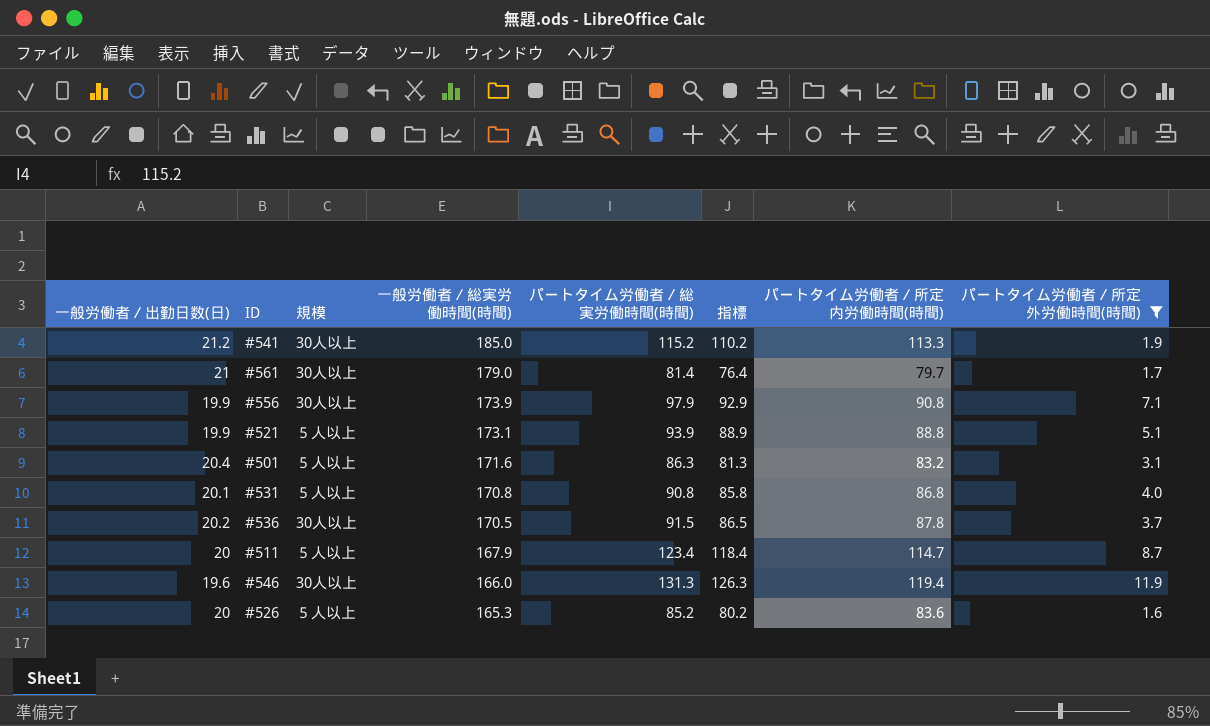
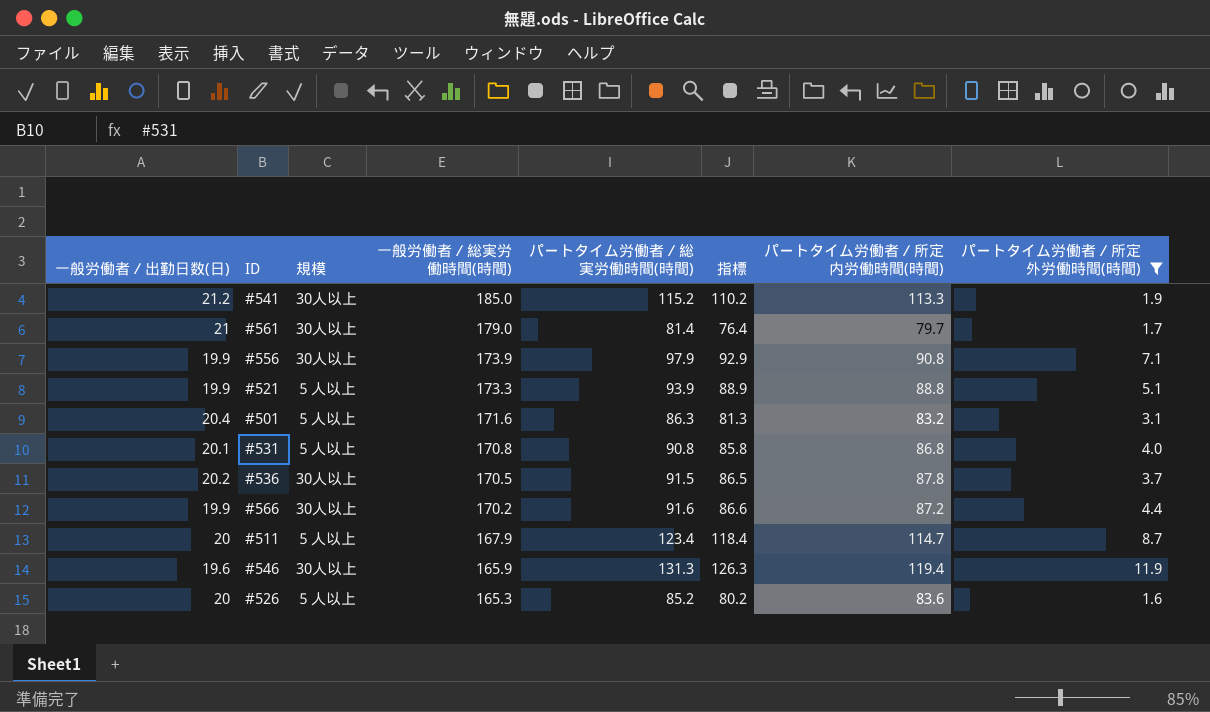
#521 | 一般労働者／総実労働時間(時間): 173.1 -> 173.3
row #566: none -> 19.9 | 30人以上 | 170.2 | 91.6 | 86.6 | 87.2 | 4.4
#546 | 一般労働者／総実労働時間(時間): 166.0 -> 165.9

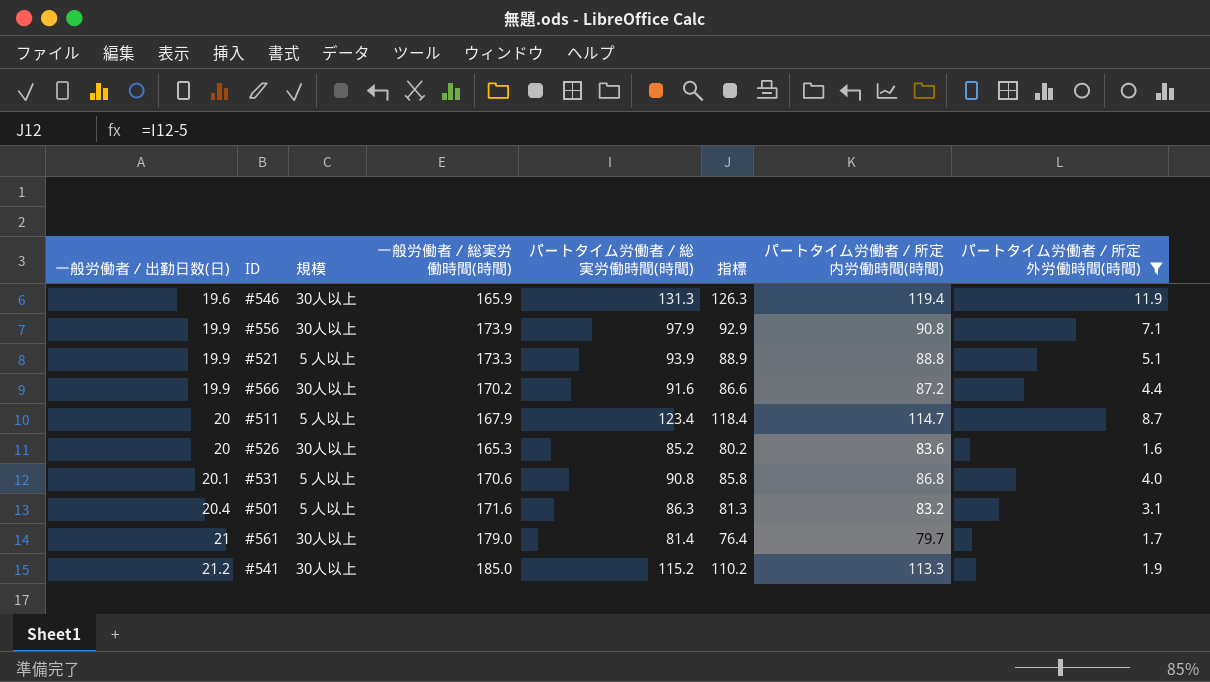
row order: 一般労働者／総実労働時間(時間) descending -> 一般労働者／出勤日数(日) ascending
row #536: 20.2 | 30人以上 | 170.5 | 91.5 | 86.5 | 87.8 | 3.7 -> none
#526 | 規模: ５人以上 -> 30人以上
#531 | 一般労働者／総実労働時間(時間): 170.8 -> 170.6

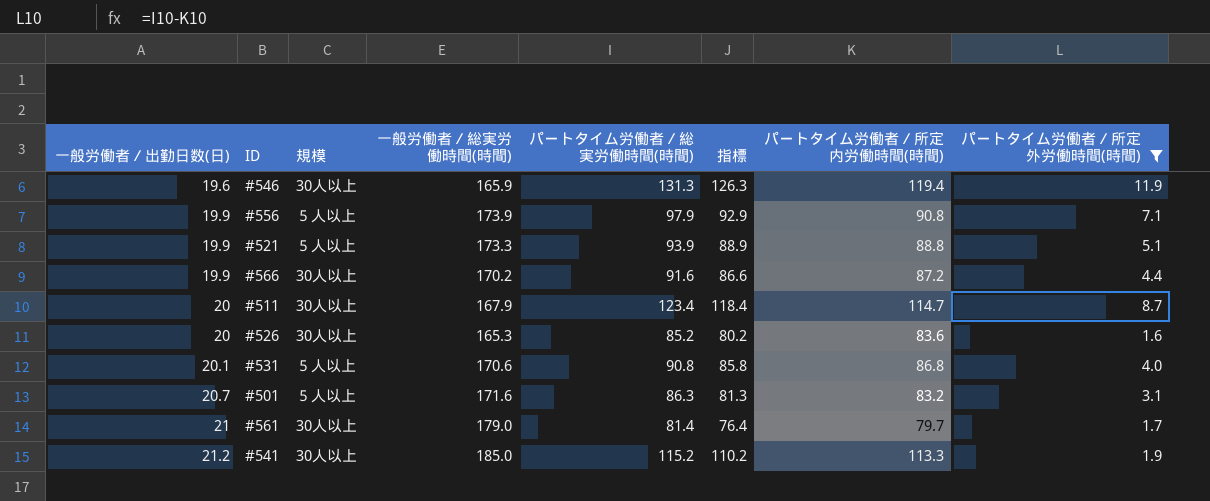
#556 | 規模: 30人以上 -> ５人以上
#511 | 規模: ５人以上 -> 30人以上
#501 | 一般労働者／出勤日数(日): 20.4 -> 20.7

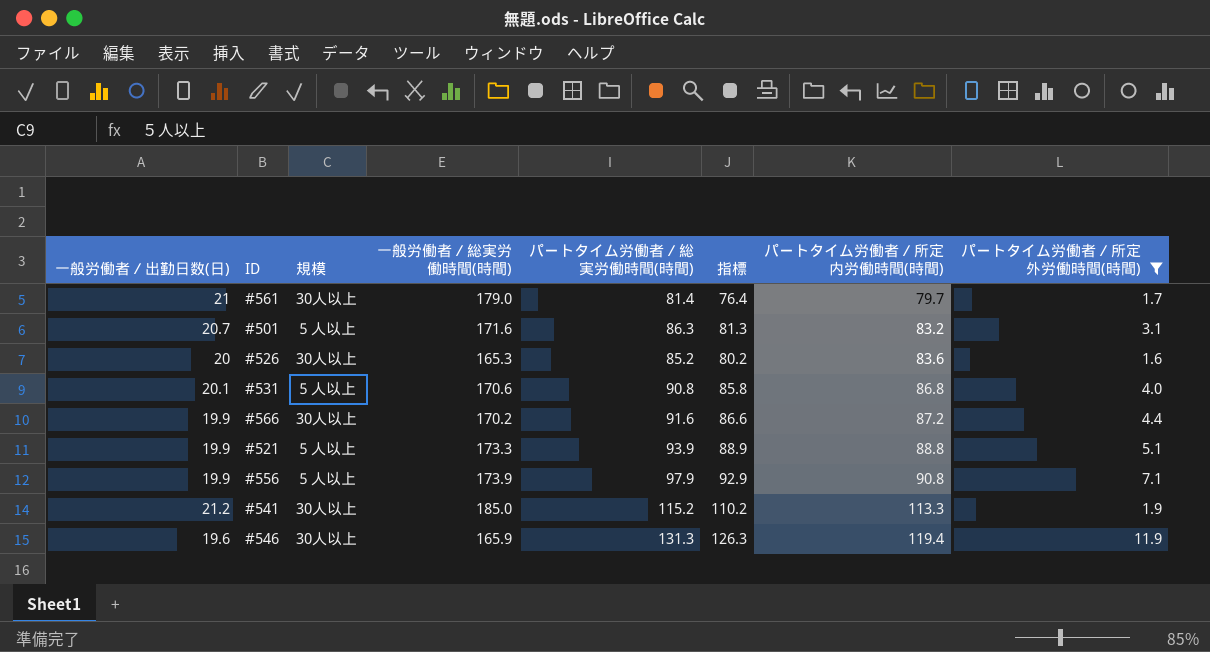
row order: 一般労働者／出勤日数(日) ascending -> パートタイム労働者／所定内労働時間(時間) ascending
row #511: 20 | 30人以上 | 167.9 | 123.4 | 118.4 | 114.7 | 8.7 -> none

